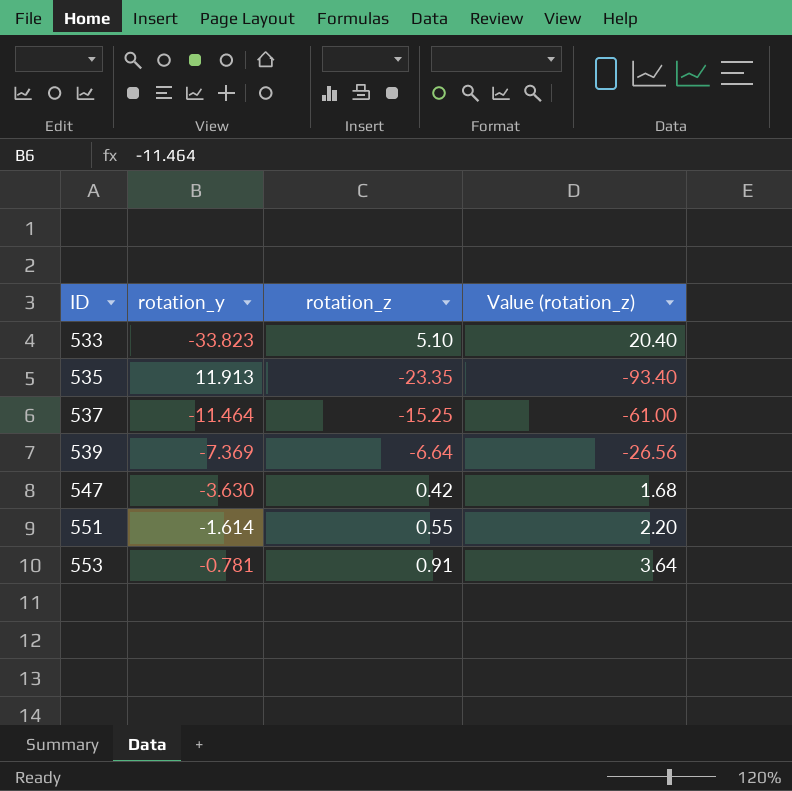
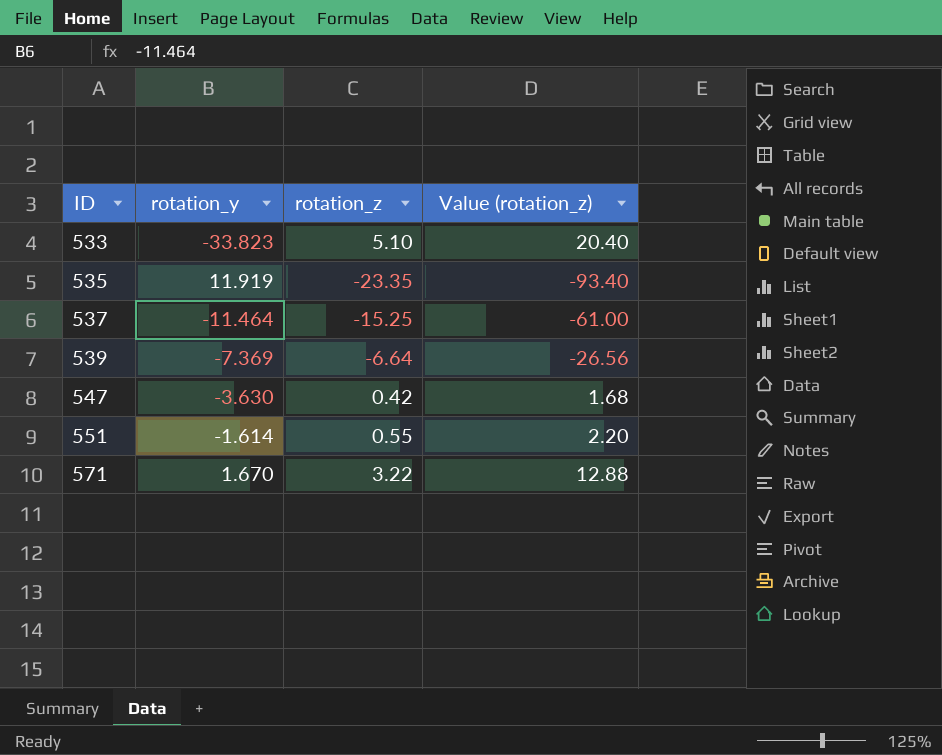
row 553: -0.781 | 0.91 | 3.64 -> none
535 | rotation_y: 11.913 -> 11.919
row 571: none -> 1.670 | 3.22 | 12.88

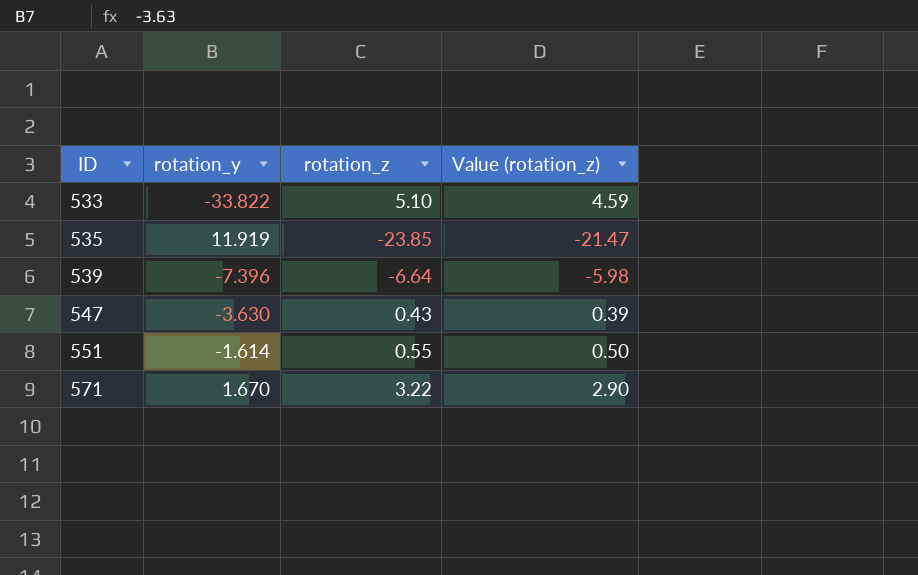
column Value (rotation_z) | formula: [rotation_z] * 4 -> [rotation_z] * 0.9
row 537: -11.464 | -15.25 | -61.00 -> none
533 | rotation_y: -33.823 -> -33.822
535 | rotation_z: -23.35 -> -23.85
539 | rotation_y: -7.369 -> -7.396
547 | rotation_z: 0.42 -> 0.43

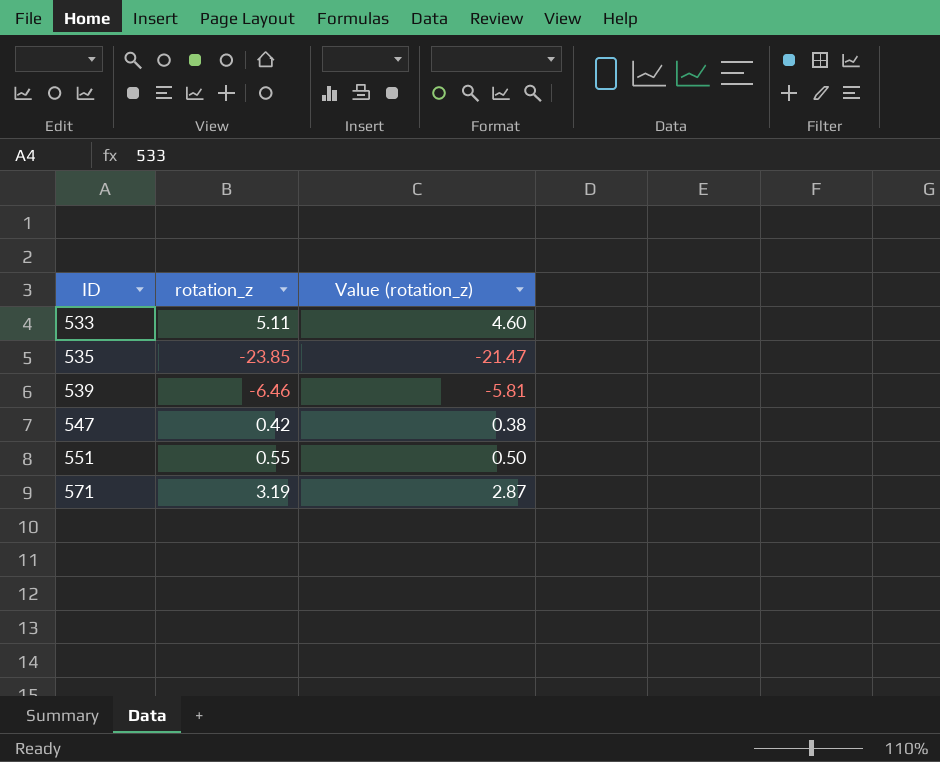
column rotation_y | position: 2 -> none
533 | rotation_z: 5.10 -> 5.11
533 | Value (rotation_z): 4.59 -> 4.60
539 | rotation_z: -6.64 -> -6.46
539 | Value (rotation_z): -5.98 -> -5.81
547 | rotation_z: 0.43 -> 0.42
547 | Value (rotation_z): 0.39 -> 0.38
571 | rotation_z: 3.22 -> 3.19
571 | Value (rotation_z): 2.90 -> 2.87

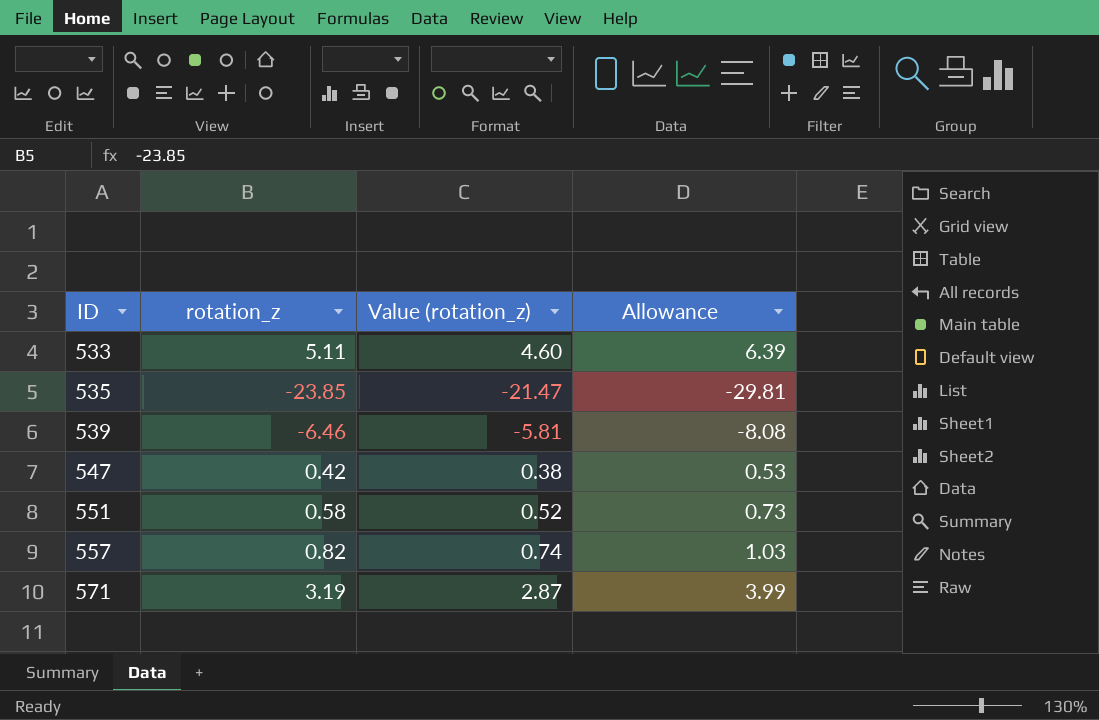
column Allowance | formula: none -> [rotation_z] * 1.25
551 | rotation_z: 0.55 -> 0.58
551 | Value (rotation_z): 0.50 -> 0.52
row 557: none -> 0.82 | 0.74 | 1.03

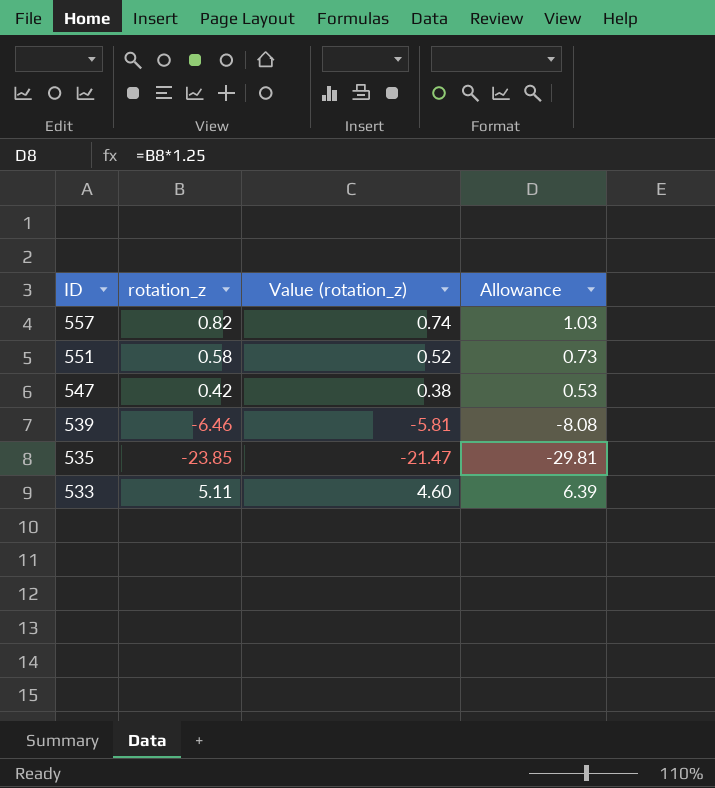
row order: ID ascending -> ID descending
row 571: 3.19 | 2.87 | 3.99 -> none

